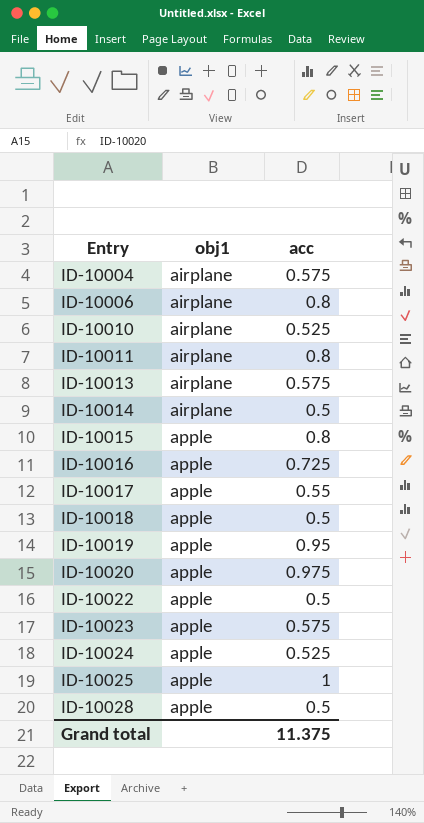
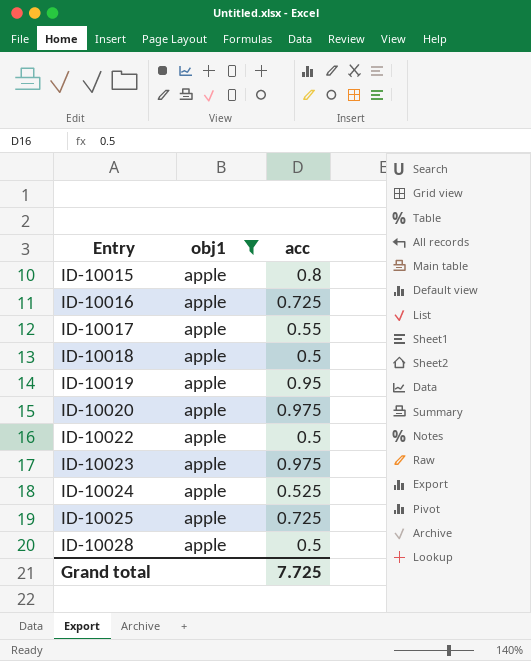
filter: none -> obj1 = apple
ID-10023 | acc: 0.575 -> 0.975
ID-10025 | acc: 1 -> 0.725
Grand total | acc: 11.375 -> 7.725

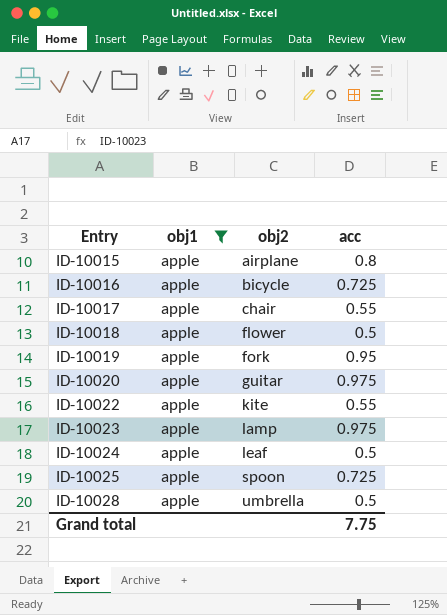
column obj2 | position: none -> 3
ID-10022 | acc: 0.5 -> 0.55
ID-10024 | acc: 0.525 -> 0.5
Grand total | acc: 7.725 -> 7.75

